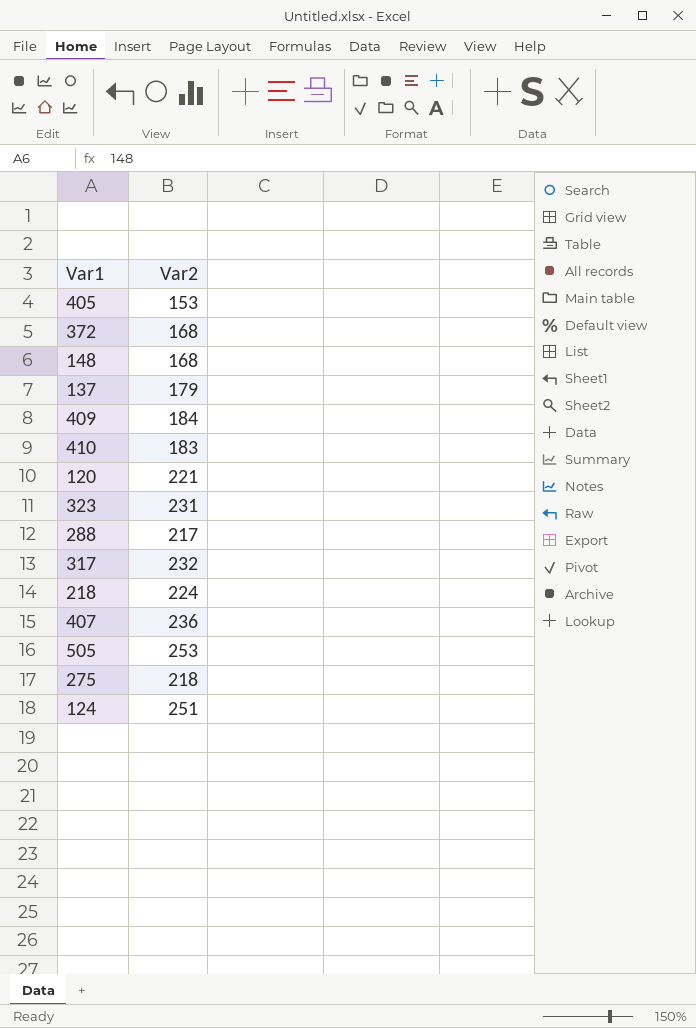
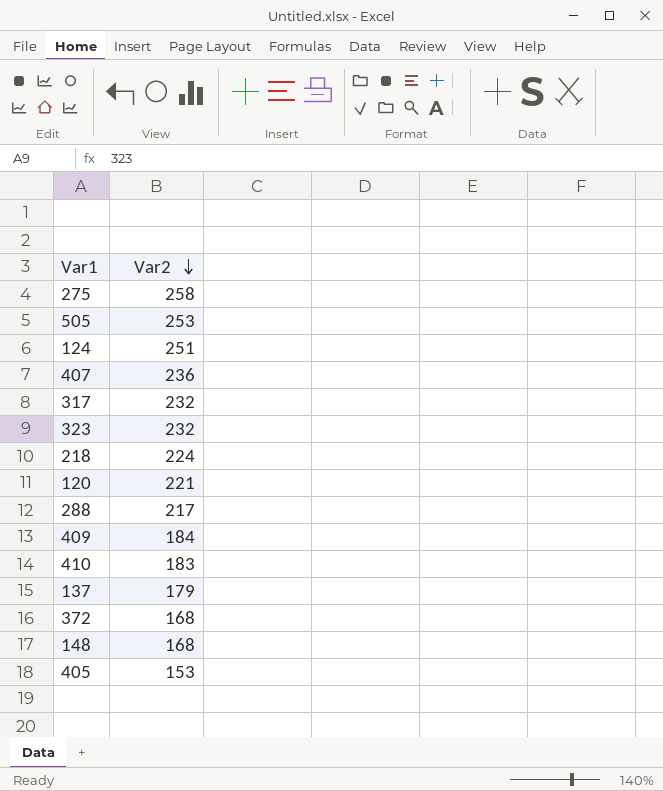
row order: none -> Var2 descending
275 | Var2: 218 -> 258
323 | Var2: 231 -> 232

